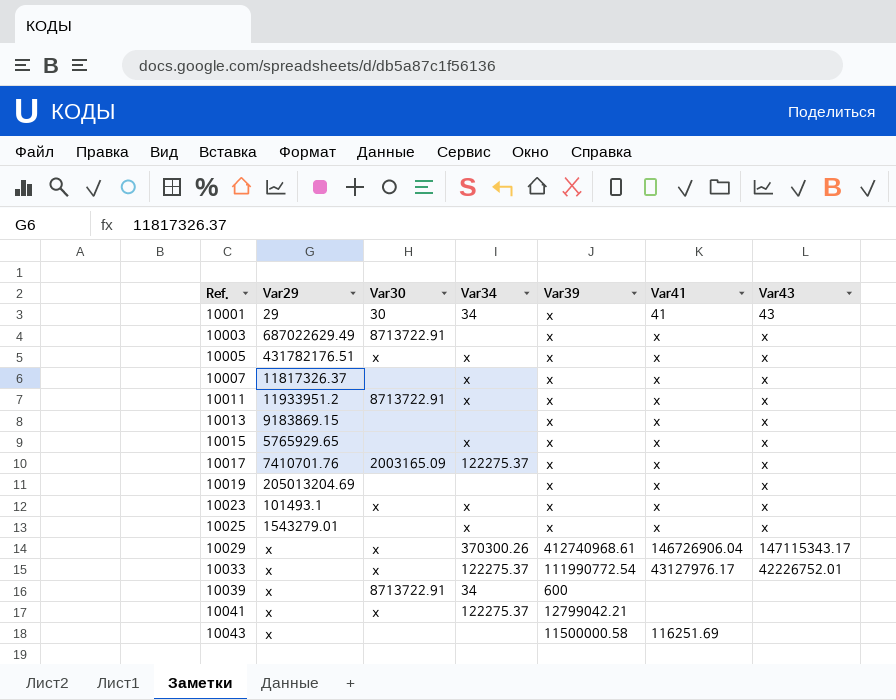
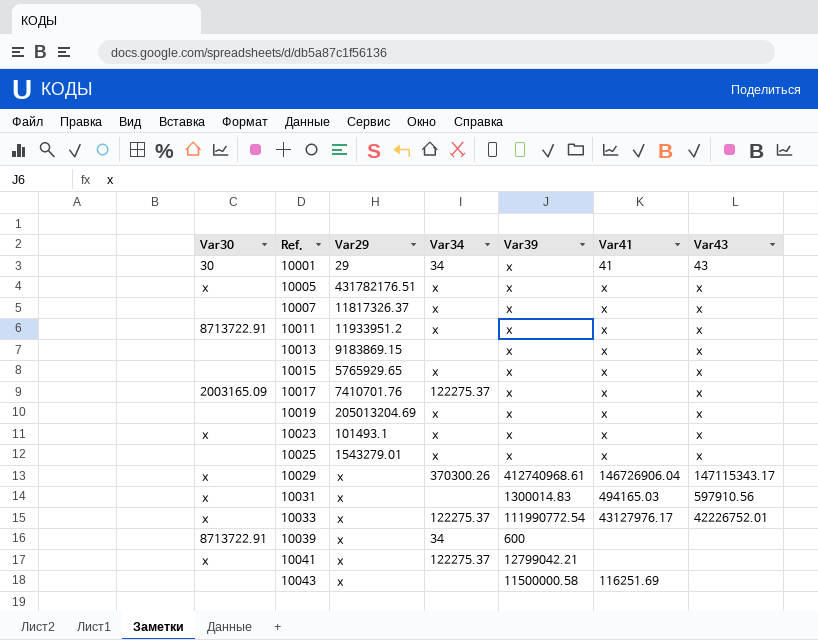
column Var30 | position: 3 -> 1
row 10003: 687022629.49 | 8713722.91 | none | х | х | х -> none
10019 | Var34: none -> х
row 10031: none -> х | х | none | 1300014.83 | 494165.03 | 597910.56

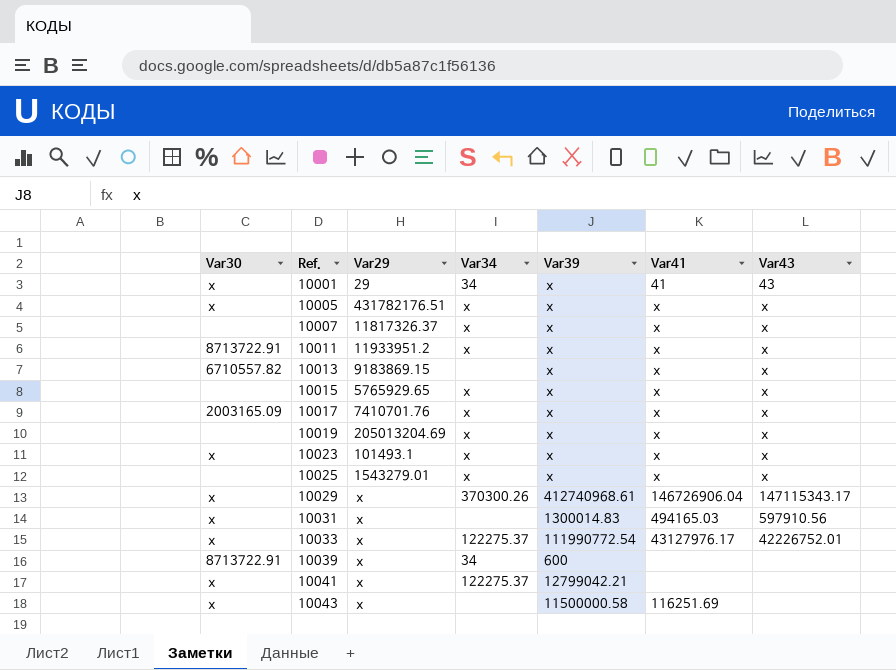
10001 | Var30: 30 -> х
10013 | Var30: none -> 6710557.82
10017 | Var34: 122275.37 -> х
10043 | Var30: none -> х

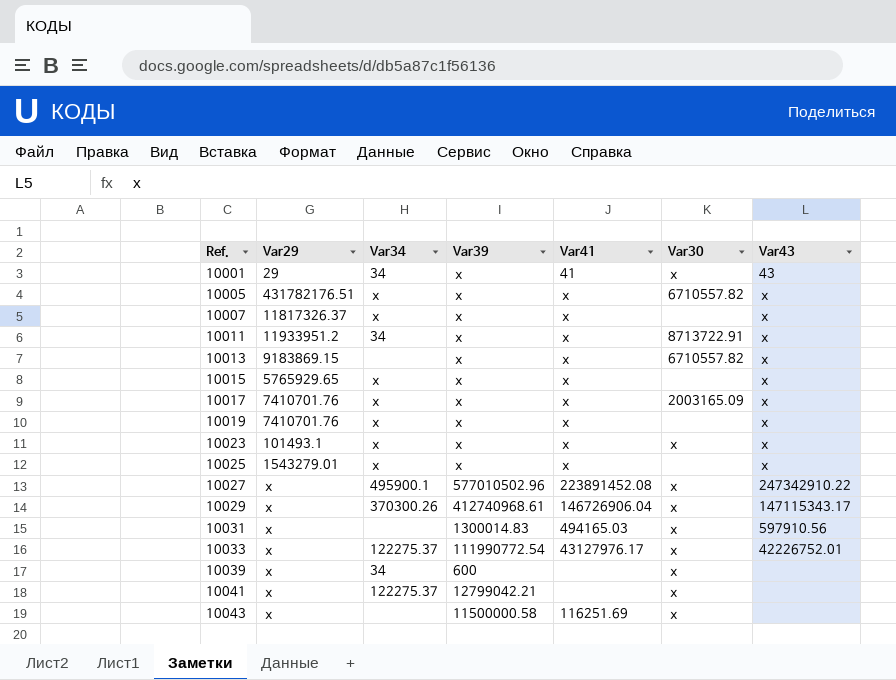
column Var30 | position: 1 -> 6
10005 | Var30: х -> 6710557.82
10011 | Var34: х -> 34
10019 | Var29: 205013204.69 -> 7410701.76
row 10027: none -> х | 495900.1 | 577010502.96 | 223891452.08 | х | 247342910.22
10039 | Var30: 8713722.91 -> х

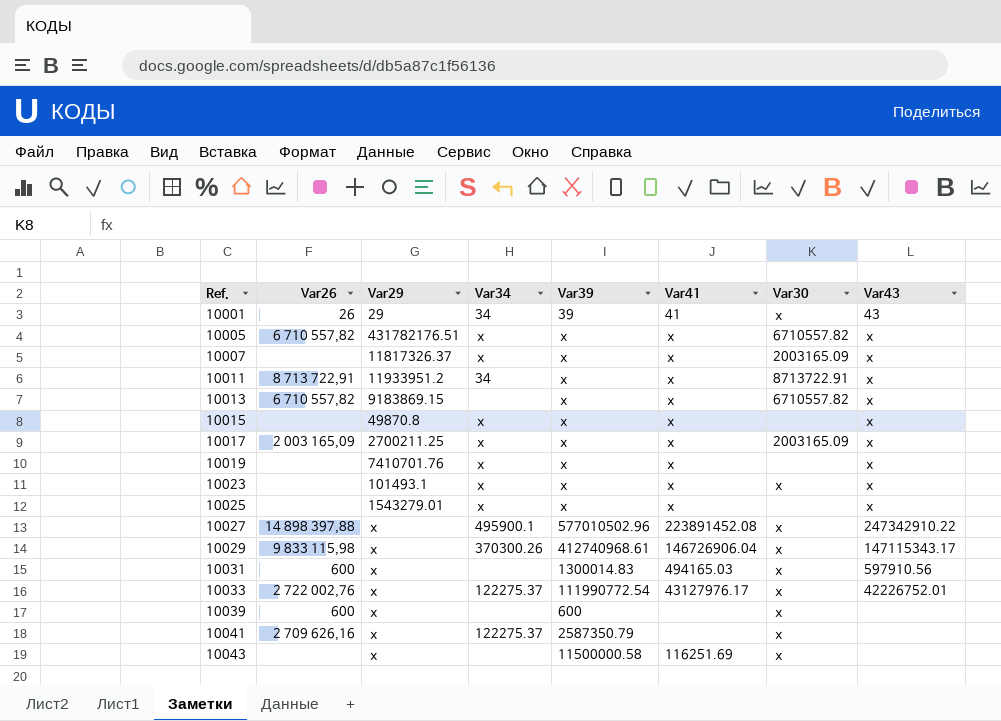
column Var26 | position: none -> 2
10001 | Var39: х -> 39
10007 | Var30: none -> 2003165.09
10015 | Var29: 5765929.65 -> 49870.8
10017 | Var29: 7410701.76 -> 2700211.25
10039 | Var34: 34 -> none
10041 | Var39: 12799042.21 -> 2587350.79

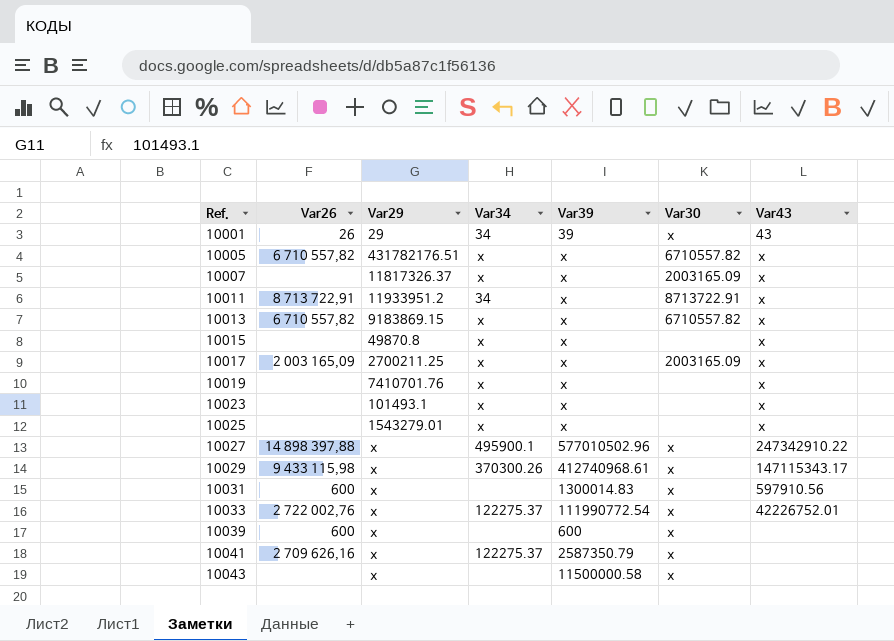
column Var41 | position: 6 -> none
10013 | Var34: none -> х
10023 | Var30: х -> none
10029 | Var26: 9 833 115,98 -> 9 433 115,98

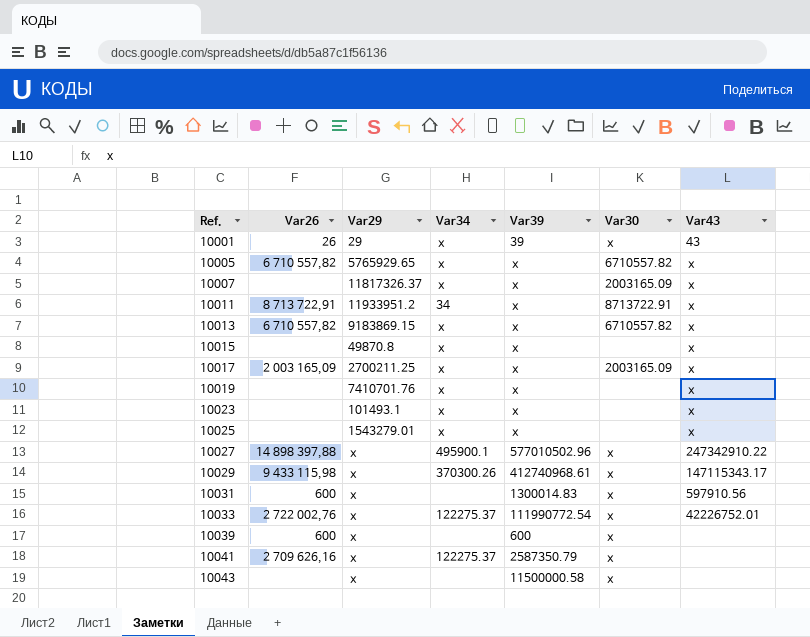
10001 | Var34: 34 -> х
10005 | Var29: 431782176.51 -> 5765929.65

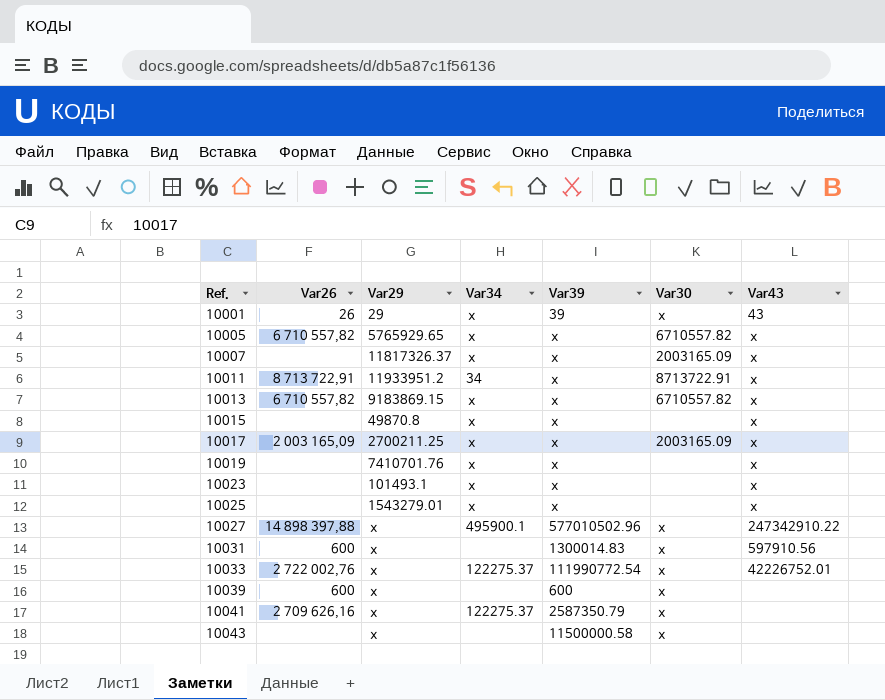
row 10029: 9 433 115,98 | х | 370300.26 | 412740968.61 | х | 147115343.17 -> none

